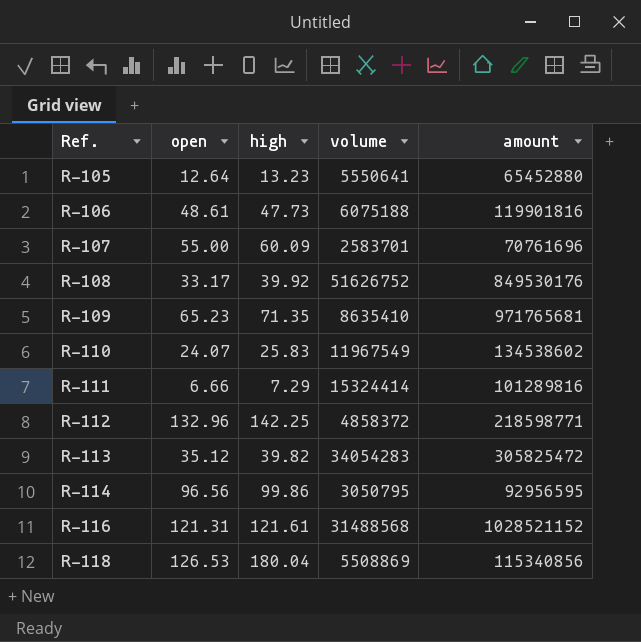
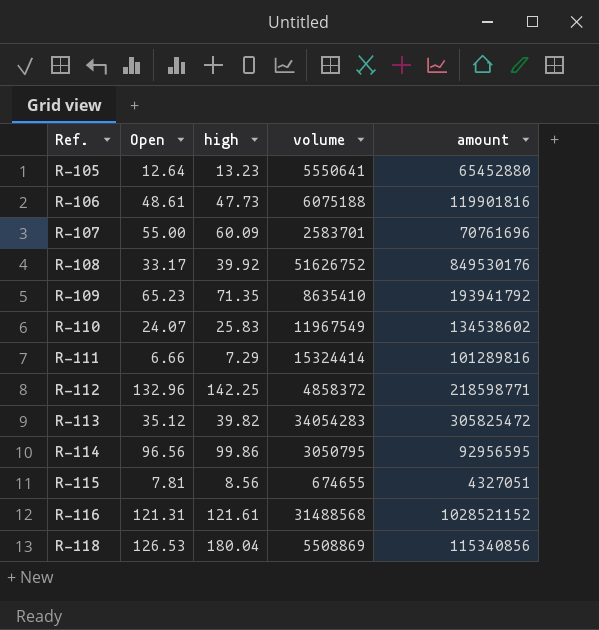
column name: open -> Open
R-109 | amount: 971765681 -> 193941792
row R-115: none -> 7.81 | 8.56 | 674655 | 4327051

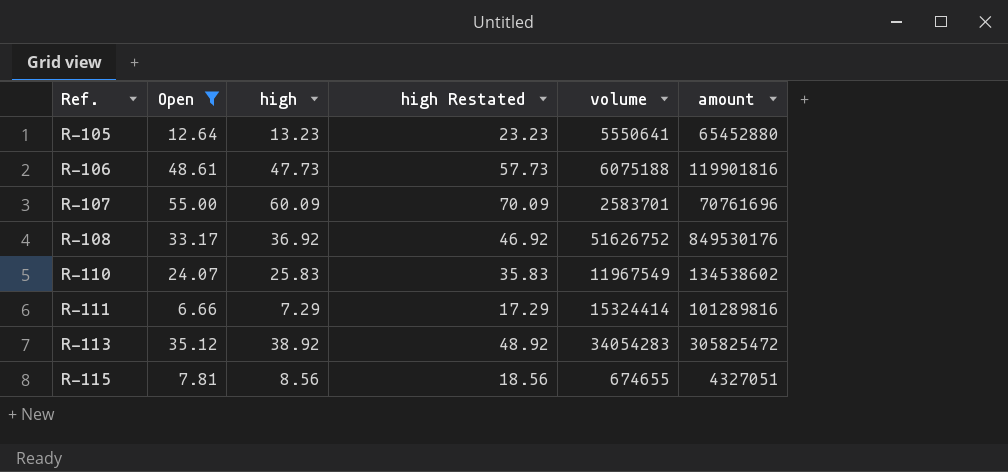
filter: none -> Open <= 55.00
column high Restated | formula: none -> [high] + 10
R-108 | high: 39.92 -> 36.92
R-113 | high: 39.82 -> 38.92

